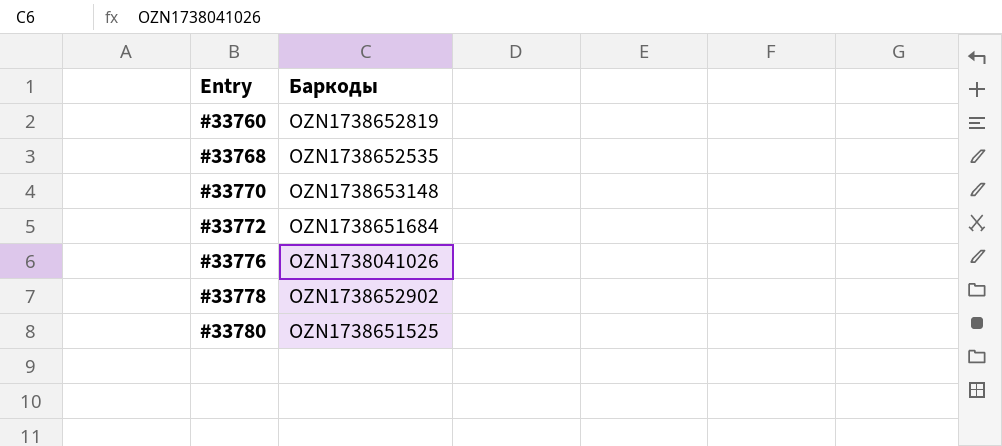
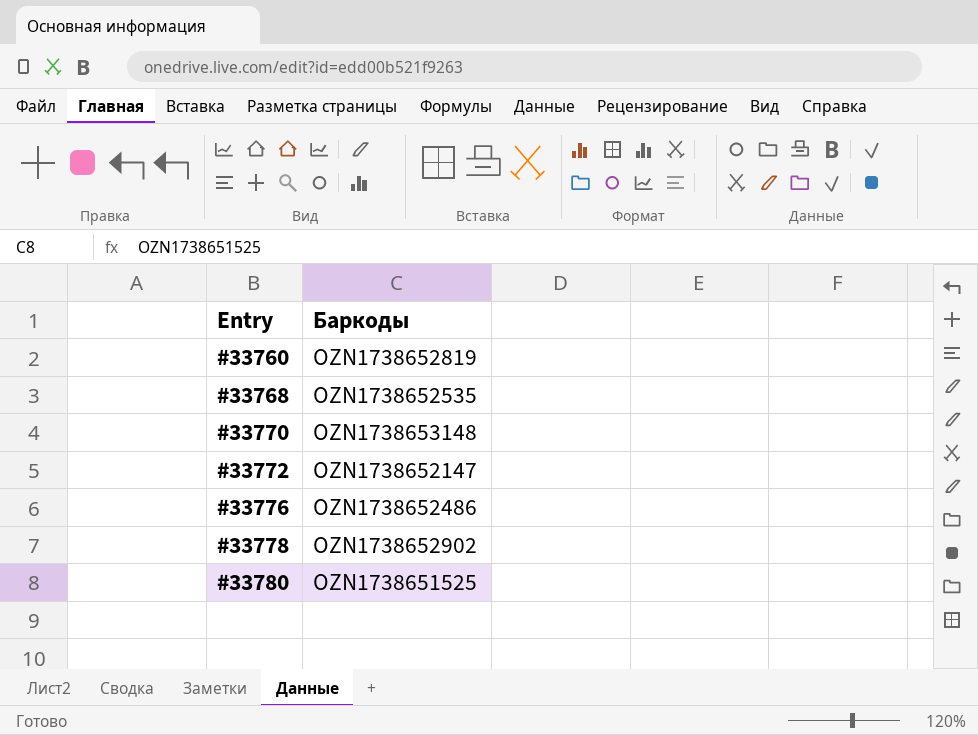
#33772 | Баркоды: OZN1738651684 -> OZN1738652147
#33776 | Баркоды: OZN1738041026 -> OZN1738652486

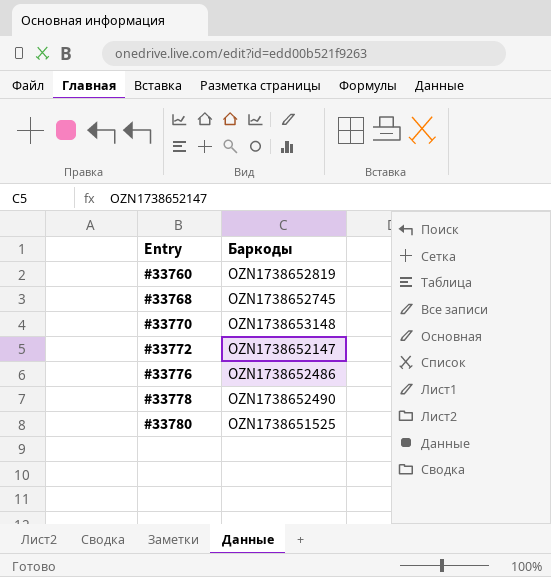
#33768 | Баркоды: OZN1738652535 -> OZN1738652745
#33778 | Баркоды: OZN1738652902 -> OZN1738652490

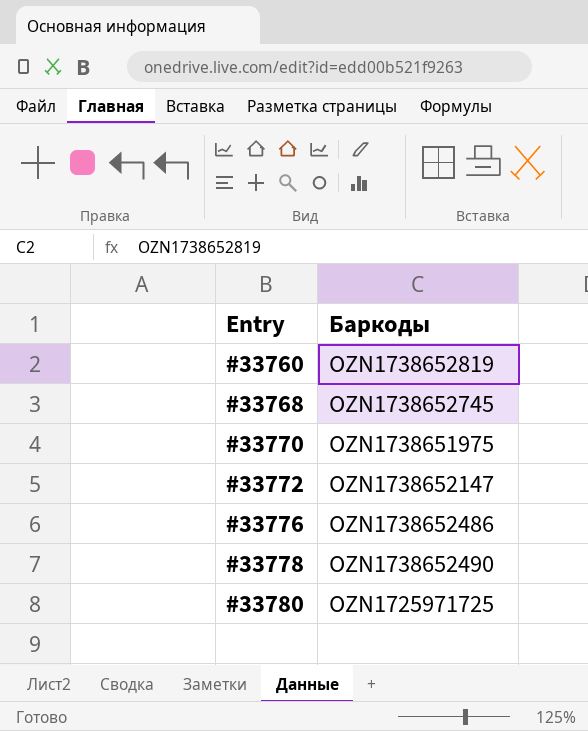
#33770 | Баркоды: OZN1738653148 -> OZN1738651975
#33780 | Баркоды: OZN1738651525 -> OZN1725971725

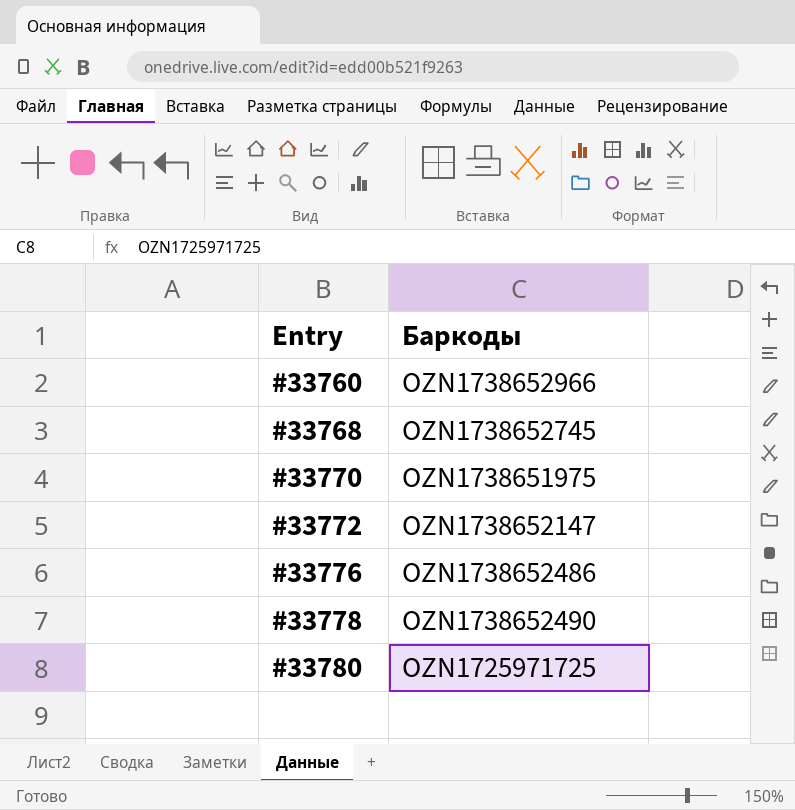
#33760 | Баркоды: OZN1738652819 -> OZN1738652966

